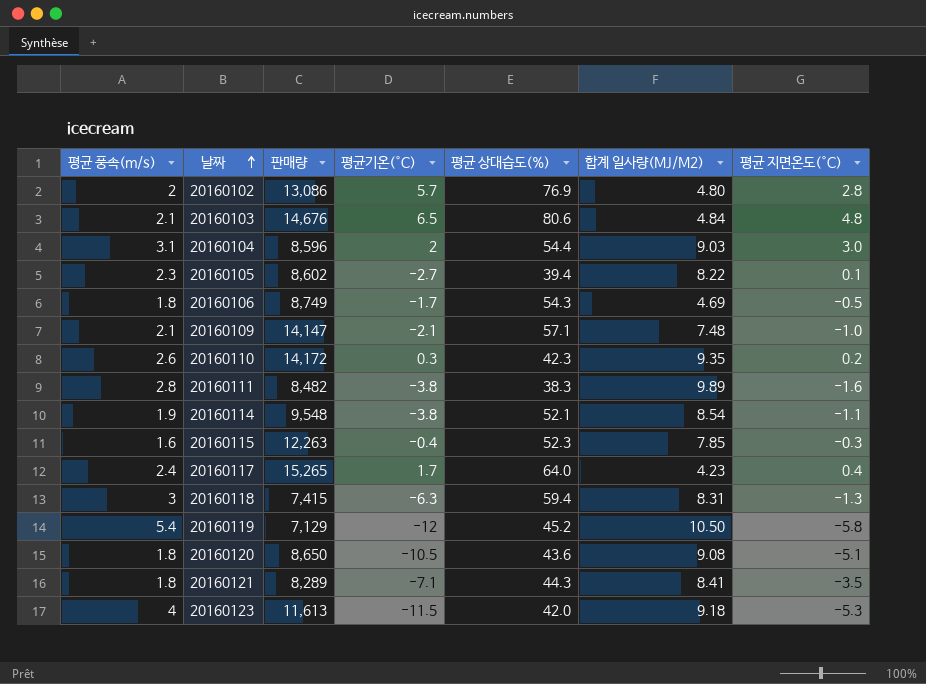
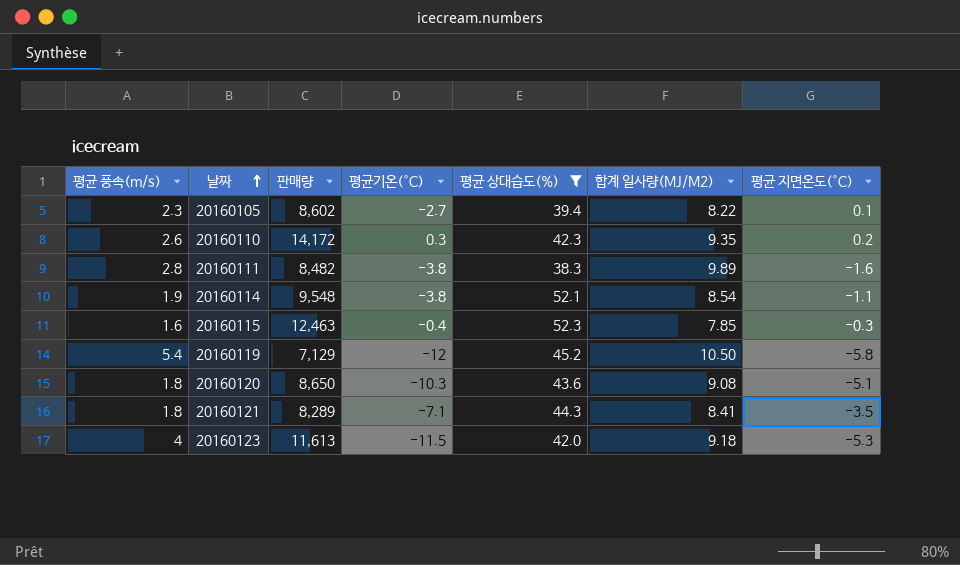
filter: none -> 평균 상대습도(%) <= 52.3
20160115 | 판매량: 12,263 -> 12,463
20160120 | 평균기온(°C): -10.5 -> -10.3

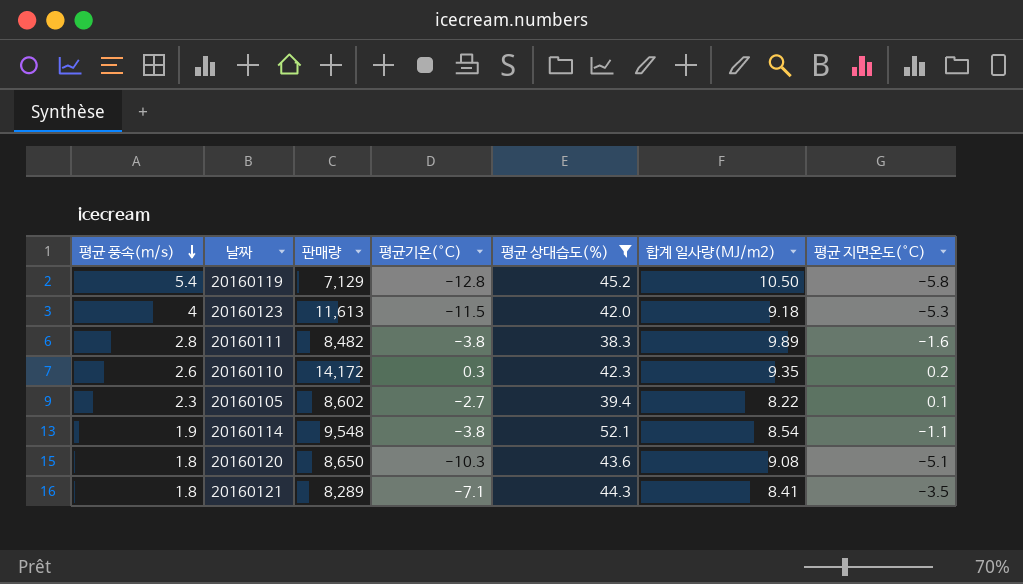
row order: 날짜 ascending -> 평균 풍속(m/s) descending
column name: 합계 일사량(MJ/M2) -> 합계 일사량(MJ/m2)
row 20160115: 1.6 | 12,463 | -0.4 | 52.3 | 7.85 | -0.3 -> none
20160119 | 평균기온(°C): -12 -> -12.8

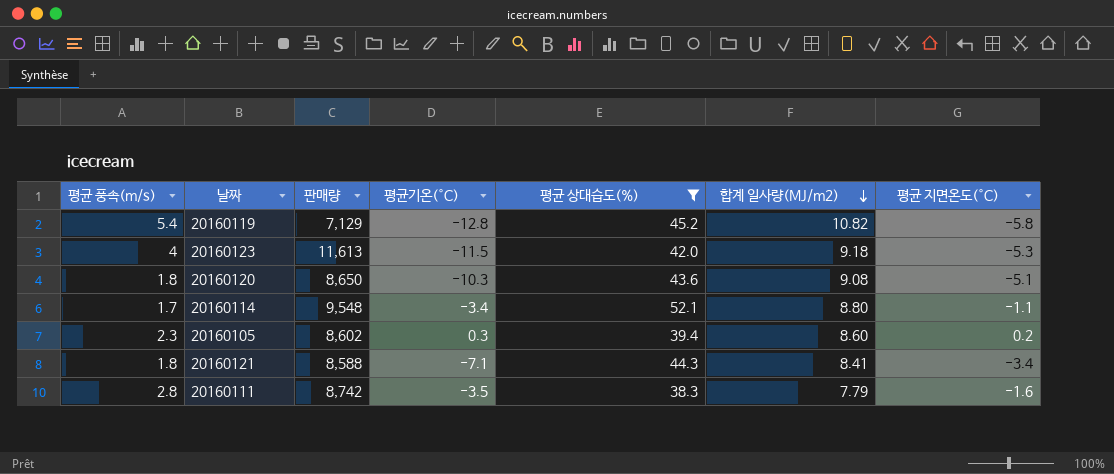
row order: 평균 풍속(m/s) descending -> 합계 일사량(MJ/m2) descending
row 20160110: 2.6 | 14,172 | 0.3 | 42.3 | 9.35 | 0.2 -> none
20160119 | 합계 일사량(MJ/m2): 10.50 -> 10.82
20160114 | 평균 풍속(m/s): 1.9 -> 1.7
20160114 | 평균기온(°C): -3.8 -> -3.4
20160114 | 합계 일사량(MJ/m2): 8.54 -> 8.80
20160105 | 평균기온(°C): -2.7 -> 0.3
20160105 | 합계 일사량(MJ/m2): 8.22 -> 8.60
20160105 | 평균 지면온도(°C): 0.1 -> 0.2
20160121 | 판매량: 8,289 -> 8,588
20160121 | 평균 지면온도(°C): -3.5 -> -3.4
20160111 | 판매량: 8,482 -> 8,742
20160111 | 평균기온(°C): -3.8 -> -3.5
20160111 | 합계 일사량(MJ/m2): 9.89 -> 7.79

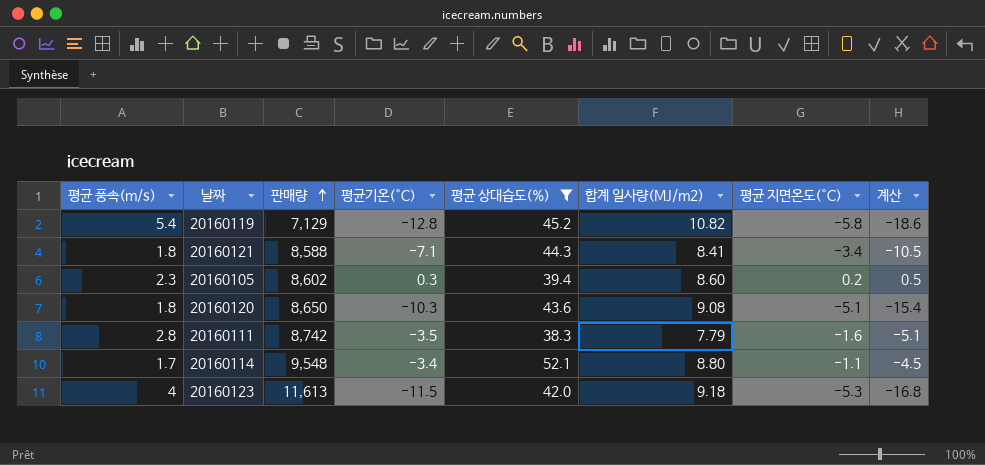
row order: 합계 일사량(MJ/m2) descending -> 판매량 ascending
column 계산 | formula: none -> [평균기온(°C)] + [평균 지면온도(°C)]

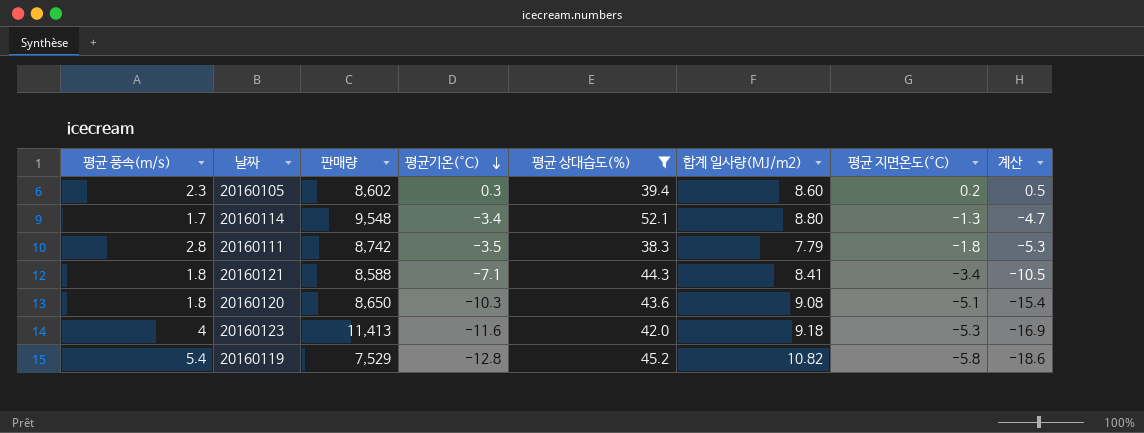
row order: 판매량 ascending -> 평균기온(°C) descending
20160114 | 평균 지면온도(°C): -1.1 -> -1.3
20160114 | 계산: -4.5 -> -4.7
20160111 | 평균 지면온도(°C): -1.6 -> -1.8
20160111 | 계산: -5.1 -> -5.3
20160123 | 판매량: 11,613 -> 11,413
20160123 | 평균기온(°C): -11.5 -> -11.6
20160123 | 계산: -16.8 -> -16.9
20160119 | 판매량: 7,129 -> 7,529

